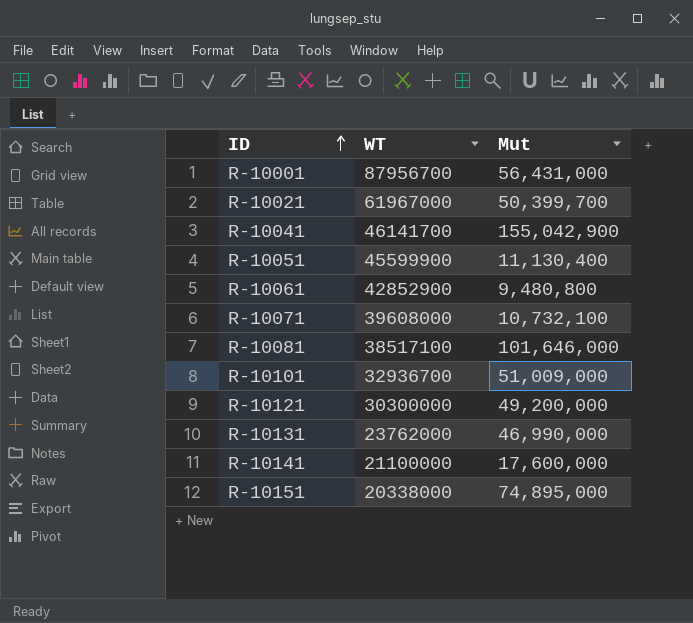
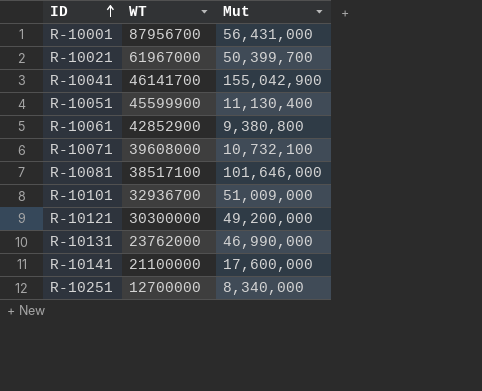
row R-10151: 20338000 | 74,895,000 -> none
R-10061 | Mut: 9,480,800 -> 9,380,800
row R-10251: none -> 12700000 | 8,340,000

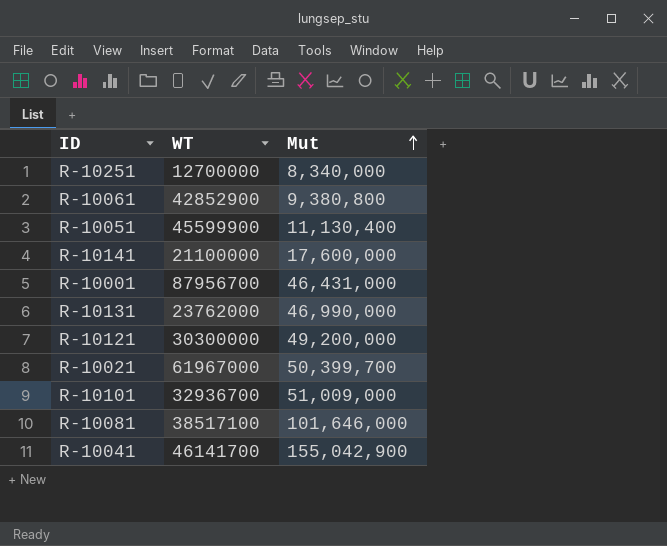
row order: ID ascending -> Mut ascending
row R-10071: 39608000 | 10,732,100 -> none
R-10001 | Mut: 56,431,000 -> 46,431,000

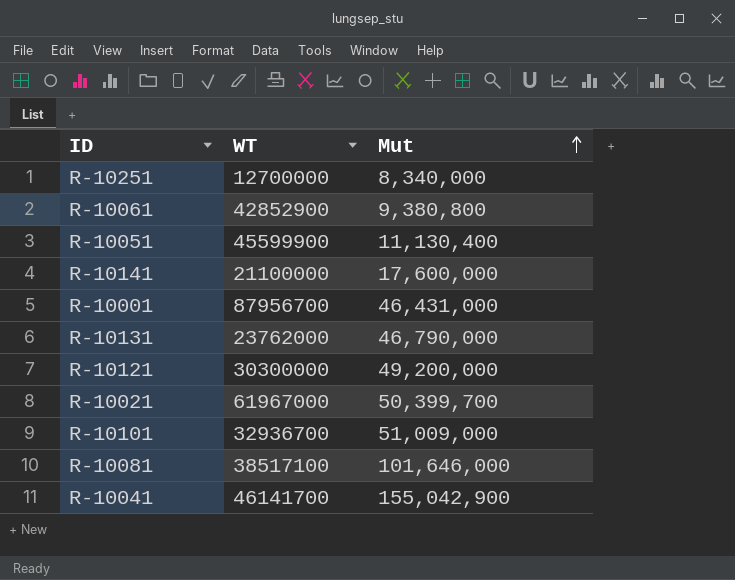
R-10131 | Mut: 46,990,000 -> 46,790,000

